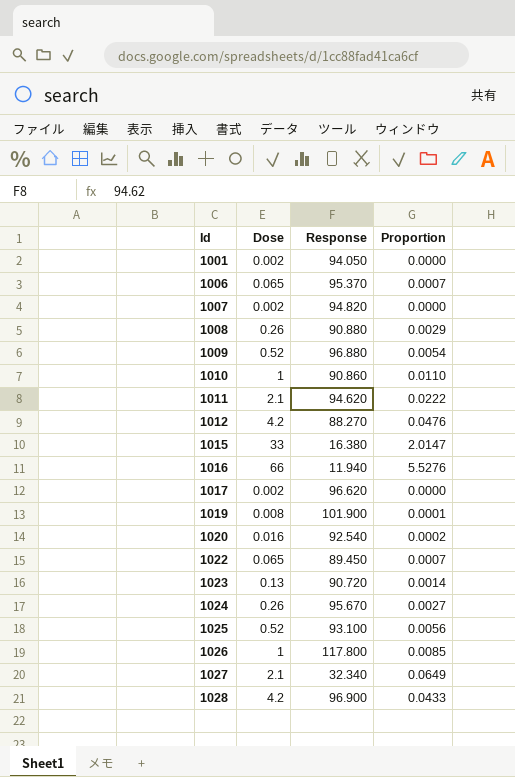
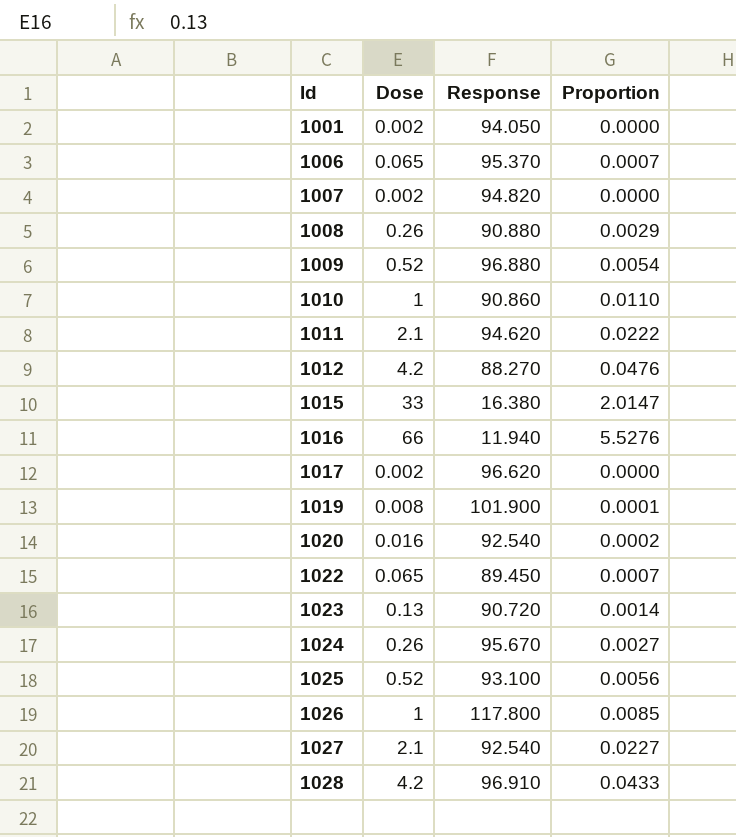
1027 | Response: 32.340 -> 92.540
1027 | Proportion: 0.0649 -> 0.0227
1028 | Response: 96.900 -> 96.910

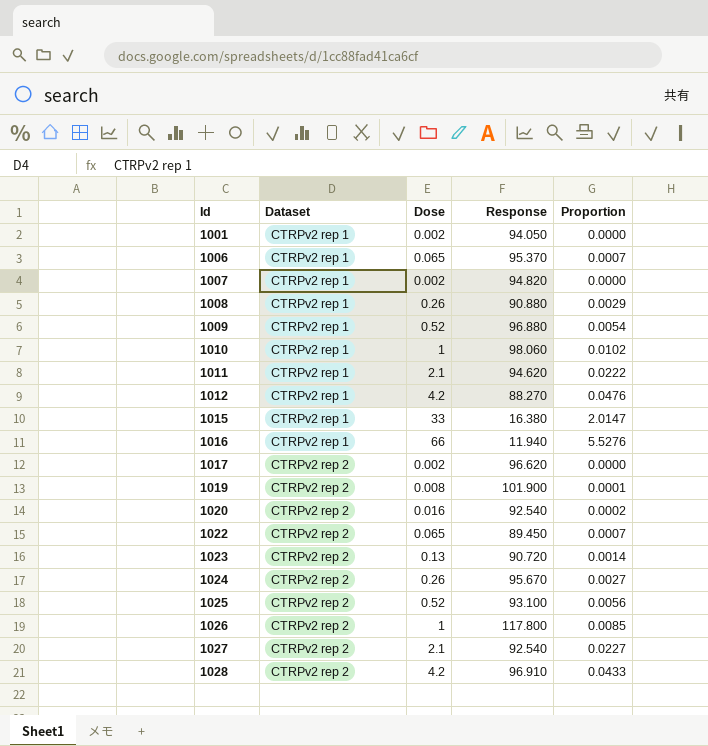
column Dataset | position: none -> 2
1010 | Response: 90.860 -> 98.060
1010 | Proportion: 0.0110 -> 0.0102

